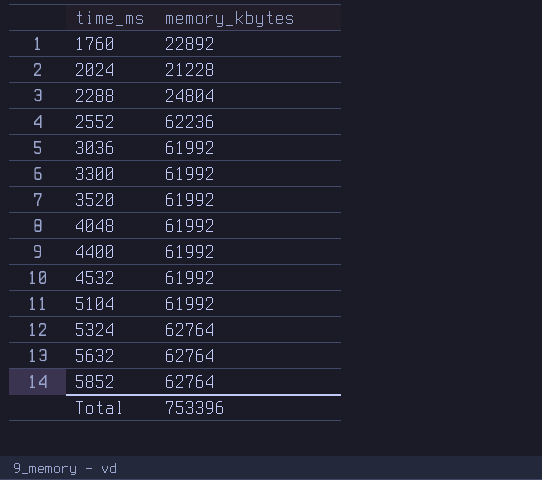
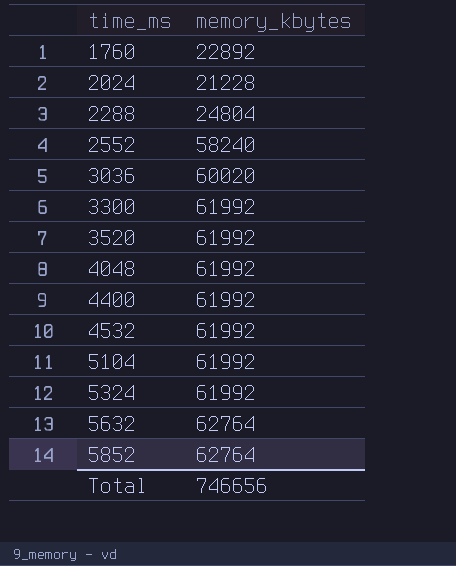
2552 | memory_kbytes: 62236 -> 58240
3036 | memory_kbytes: 61992 -> 60020
5324 | memory_kbytes: 62764 -> 61992
Total | memory_kbytes: 753396 -> 746656

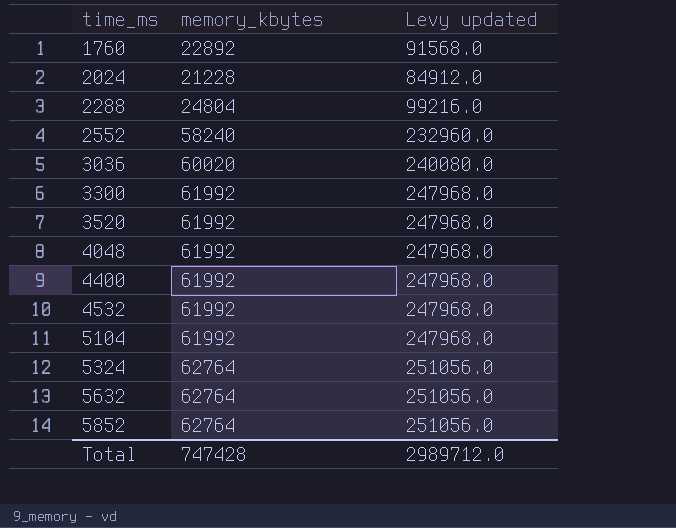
column Levy updated | formula: none -> [memory_kbytes] * 4
5324 | memory_kbytes: 61992 -> 62764
Total | memory_kbytes: 746656 -> 747428

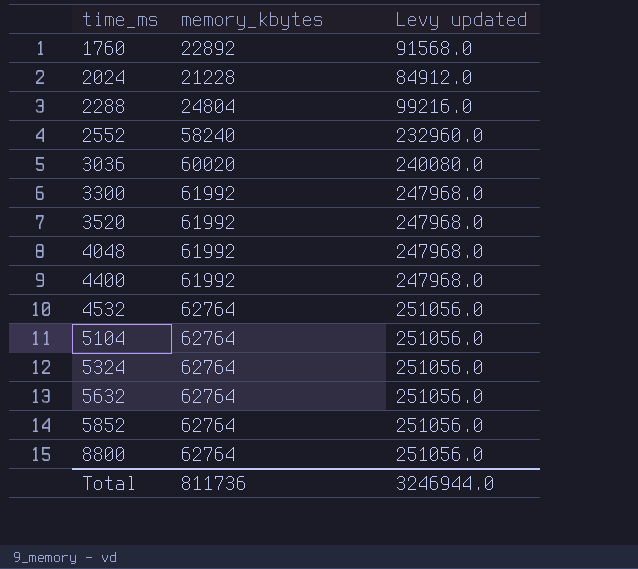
4532 | memory_kbytes: 61992 -> 62764
4532 | Levy updated: 247968.0 -> 251056.0
5104 | memory_kbytes: 61992 -> 62764
5104 | Levy updated: 247968.0 -> 251056.0
row 8800: none -> 62764 | 251056.0
Total | memory_kbytes: 747428 -> 811736
Total | Levy updated: 2989712.0 -> 3246944.0

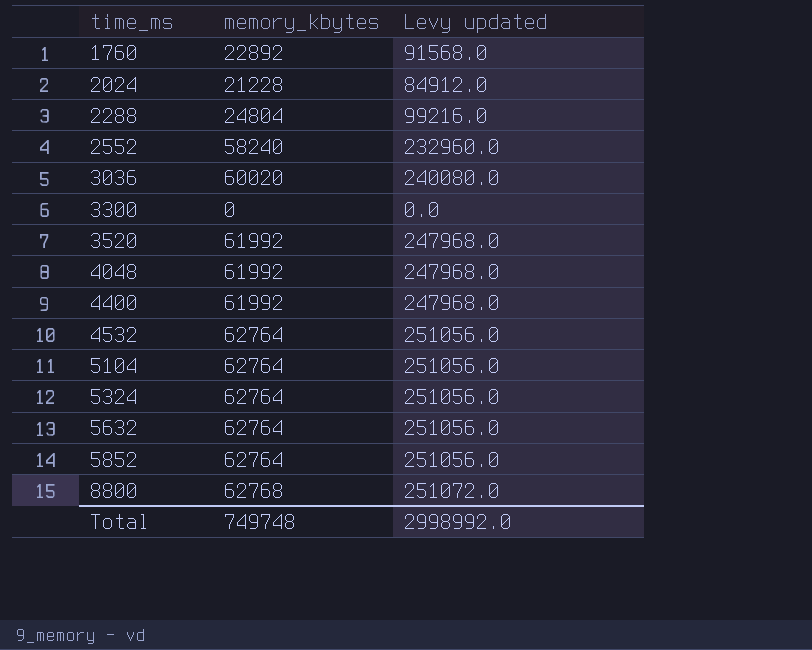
3300 | memory_kbytes: 61992 -> 0
3300 | Levy updated: 247968.0 -> 0.0
8800 | memory_kbytes: 62764 -> 62768
8800 | Levy updated: 251056.0 -> 251072.0
Total | memory_kbytes: 811736 -> 749748
Total | Levy updated: 3246944.0 -> 2998992.0

